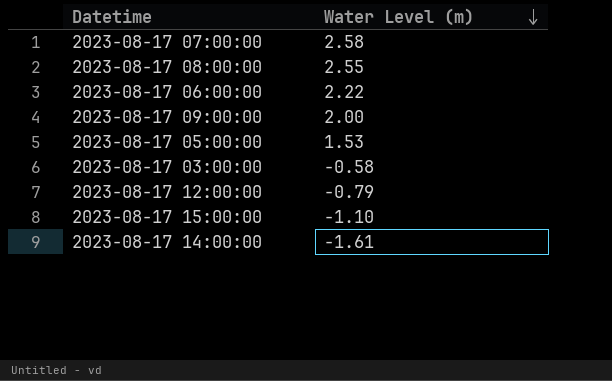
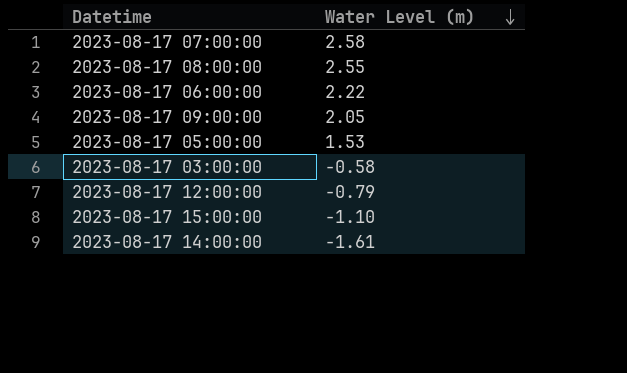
2023-08-17 09:00:00 | Water Level (m): 2.00 -> 2.05

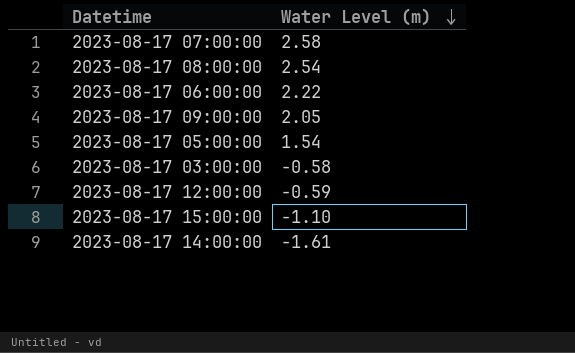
2023-08-17 08:00:00 | Water Level (m): 2.55 -> 2.54
2023-08-17 05:00:00 | Water Level (m): 1.53 -> 1.54
2023-08-17 12:00:00 | Water Level (m): -0.79 -> -0.59

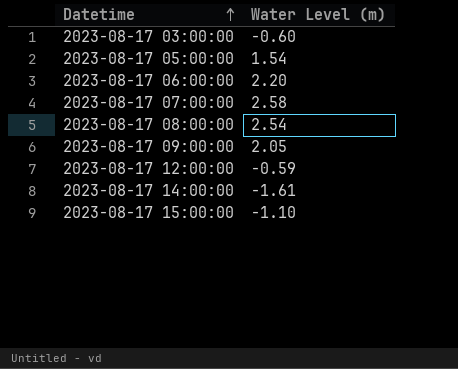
row order: Water Level (m) descending -> Datetime ascending
2023-08-17 03:00:00 | Water Level (m): -0.58 -> -0.60
2023-08-17 06:00:00 | Water Level (m): 2.22 -> 2.20

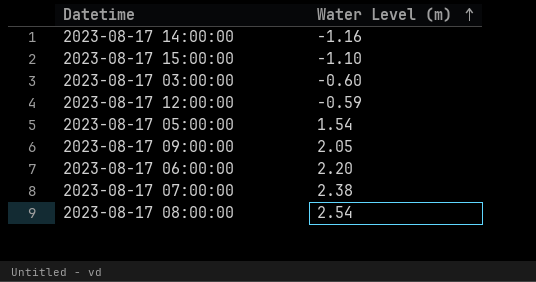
row order: Datetime ascending -> Water Level (m) ascending
2023-08-17 14:00:00 | Water Level (m): -1.61 -> -1.16
2023-08-17 07:00:00 | Water Level (m): 2.58 -> 2.38

